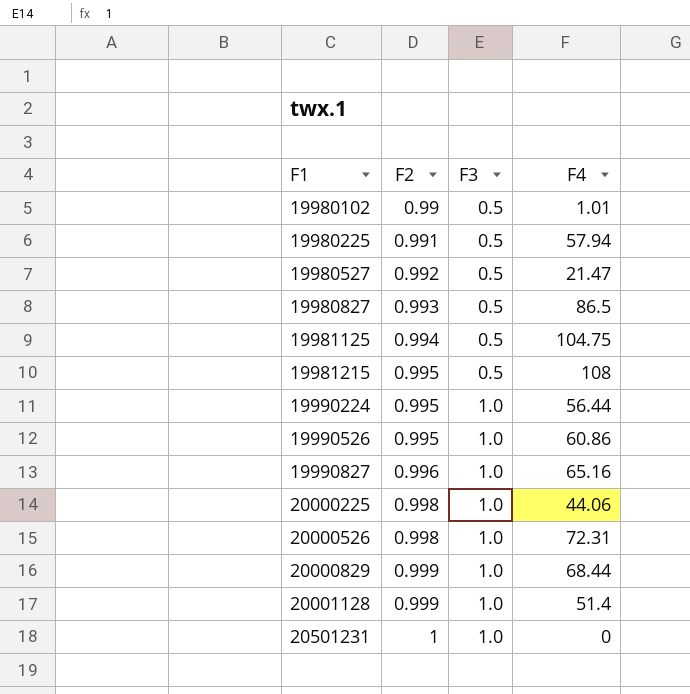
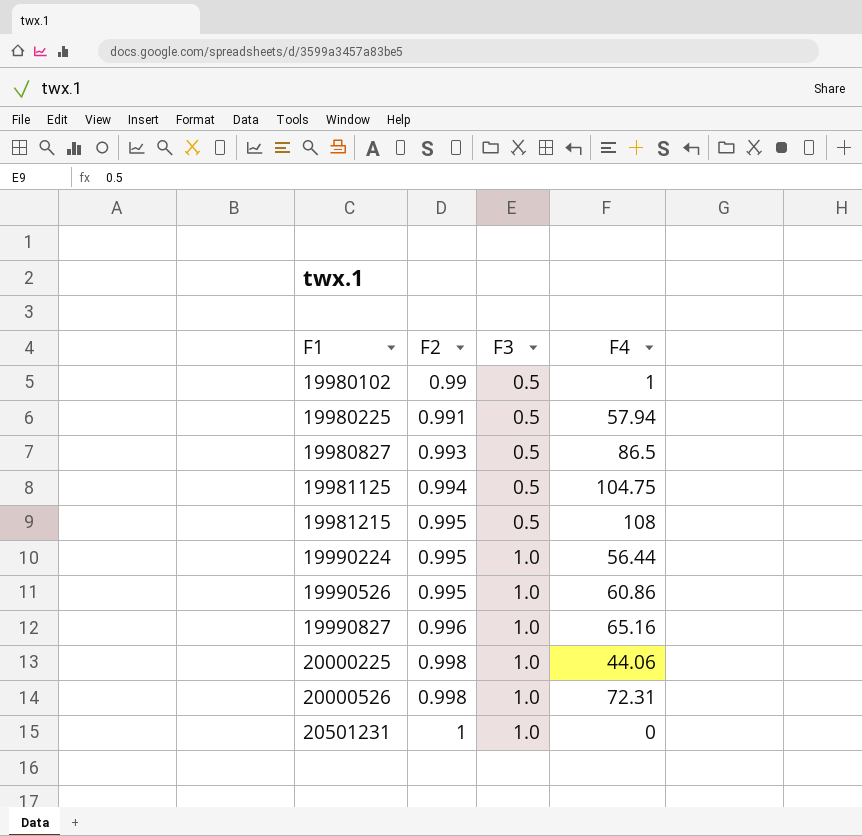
row 19980527: 0.992 | 0.5 | 21.47 -> none
row 20000829: 0.999 | 1.0 | 68.44 -> none
row 20001128: 0.999 | 1.0 | 51.4 -> none
19980102 | F4: 1.01 -> 1

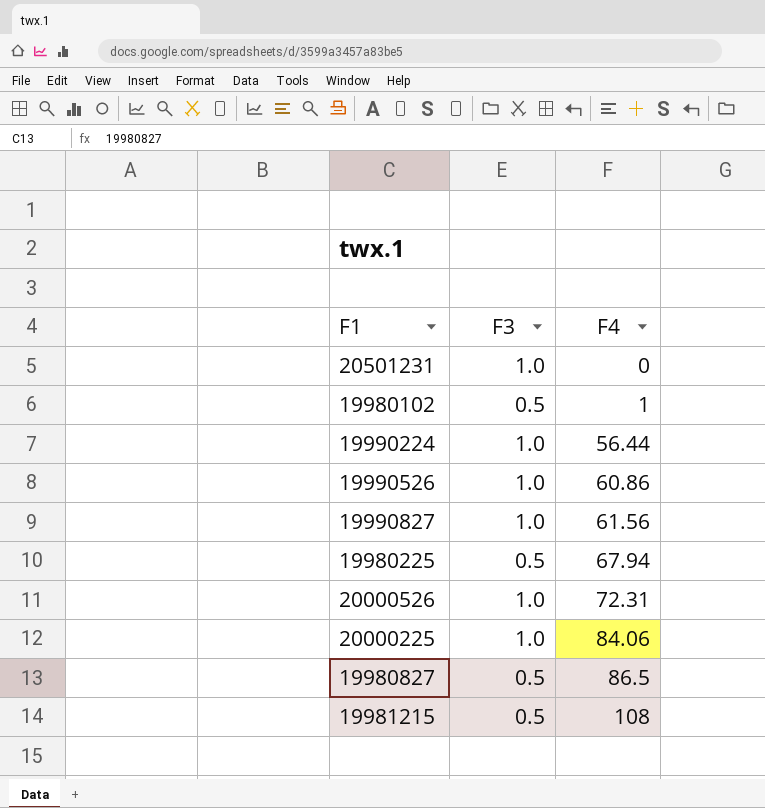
row order: F1 ascending -> F4 ascending
column F2 | position: 2 -> none
row 19981125: 0.994 | 0.5 | 104.75 -> none
19990827 | F4: 65.16 -> 61.56
19980225 | F4: 57.94 -> 67.94
20000225 | F4: 44.06 -> 84.06

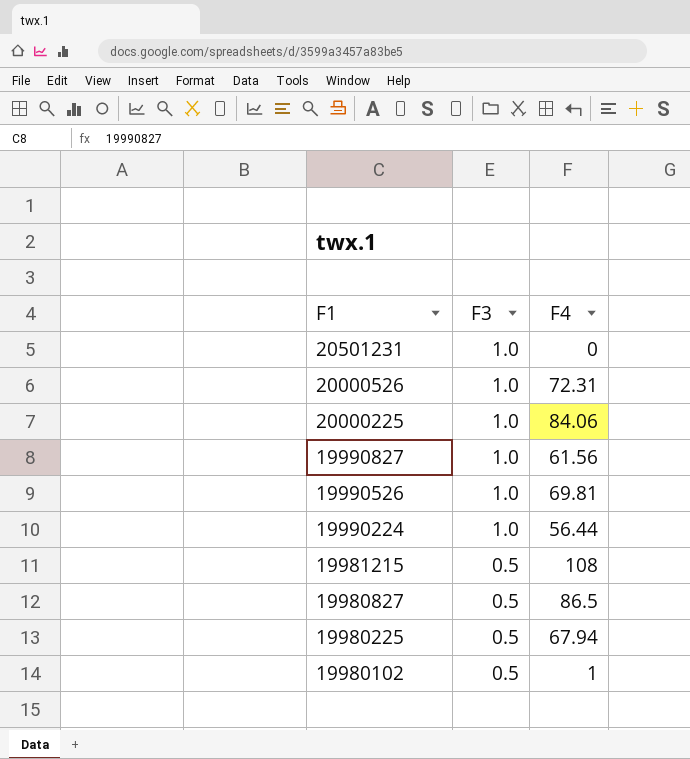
row order: F4 ascending -> F1 descending
19990526 | F4: 60.86 -> 69.81

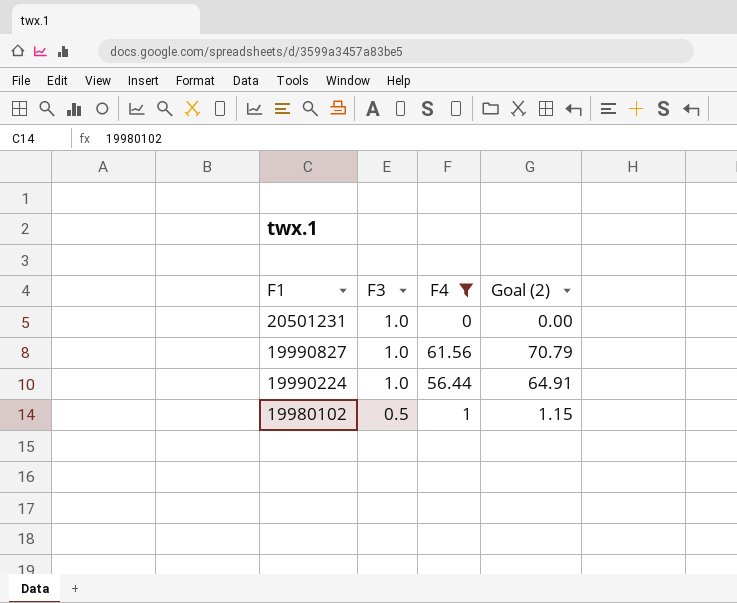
filter: none -> F4 <= 61.56
column Goal (2) | formula: none -> [F4] * 1.15

